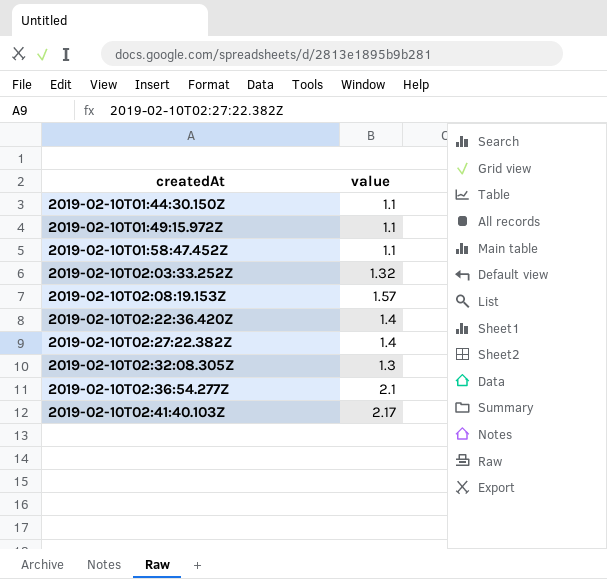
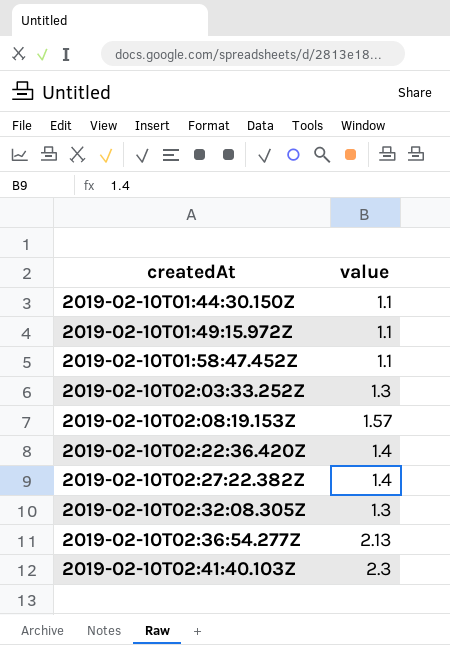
2019-02-10T02:03:33.252Z | value: 1.32 -> 1.3
2019-02-10T02:36:54.277Z | value: 2.1 -> 2.13
2019-02-10T02:41:40.103Z | value: 2.17 -> 2.3

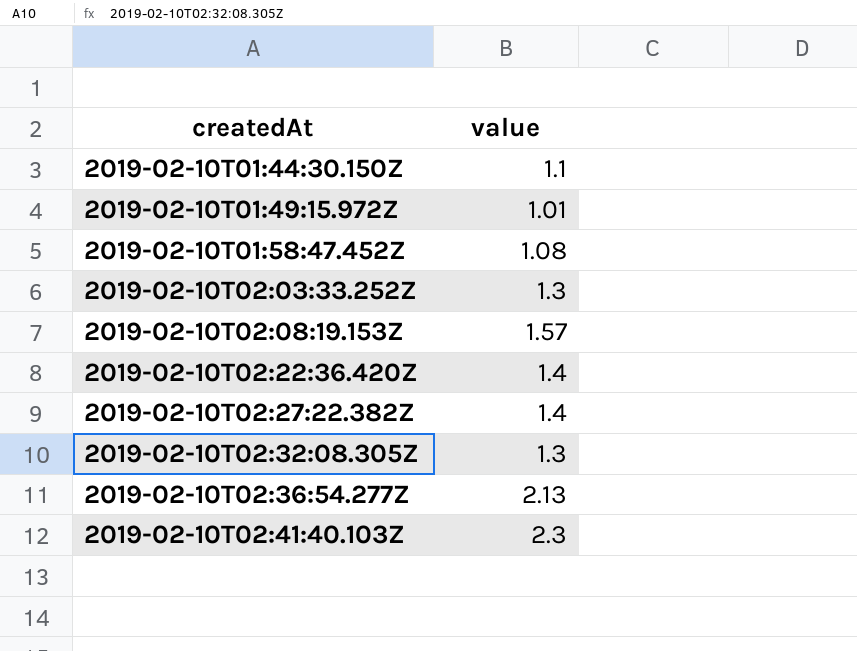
2019-02-10T01:49:15.972Z | value: 1.1 -> 1.01
2019-02-10T01:58:47.452Z | value: 1.1 -> 1.08

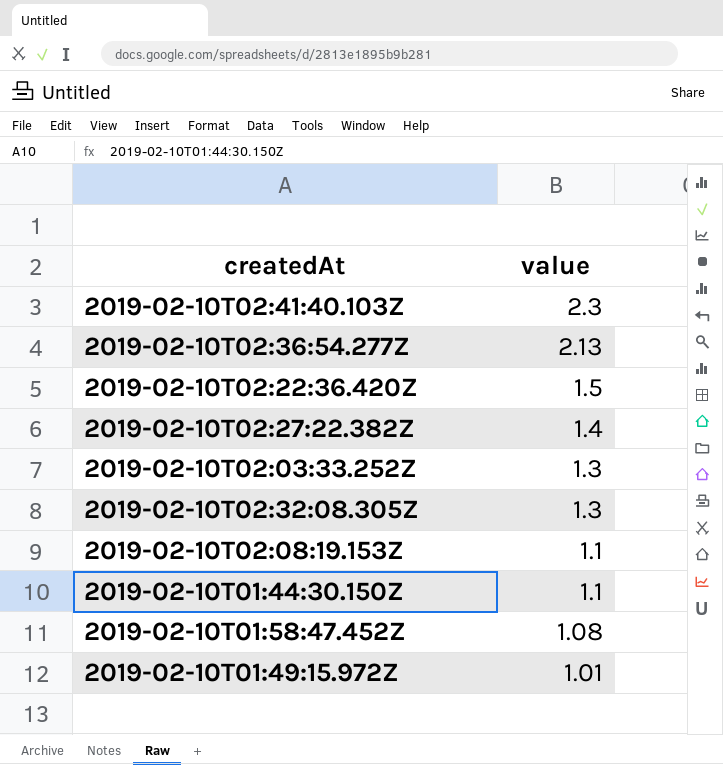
row order: createdAt ascending -> value descending
2019-02-10T02:22:36.420Z | value: 1.4 -> 1.5
2019-02-10T02:08:19.153Z | value: 1.57 -> 1.1

